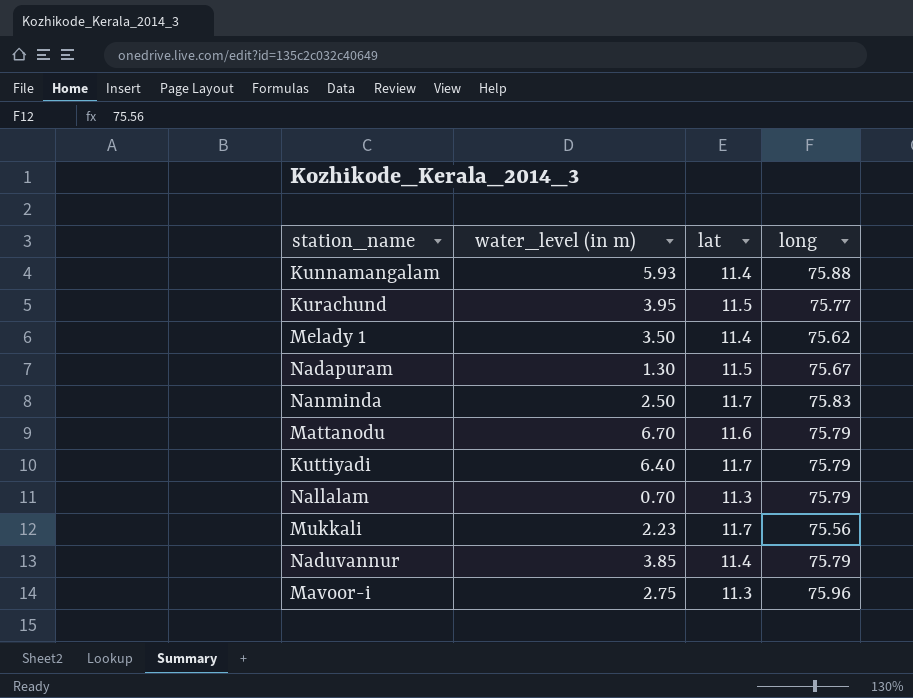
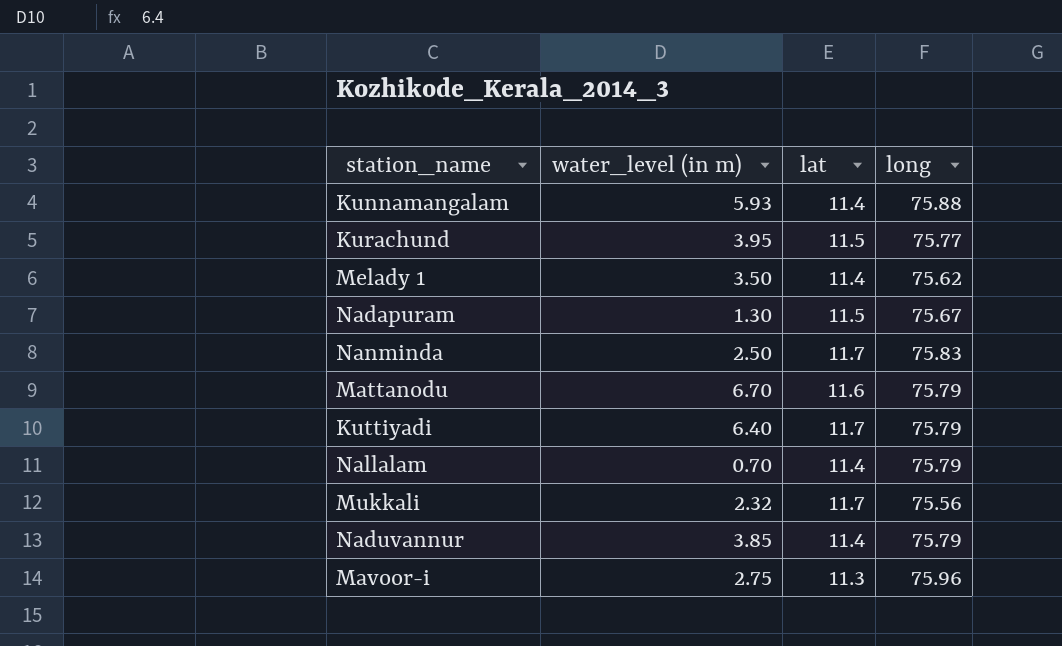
Nallalam | lat: 11.3 -> 11.4
Mukkali | water_level (in m): 2.23 -> 2.32

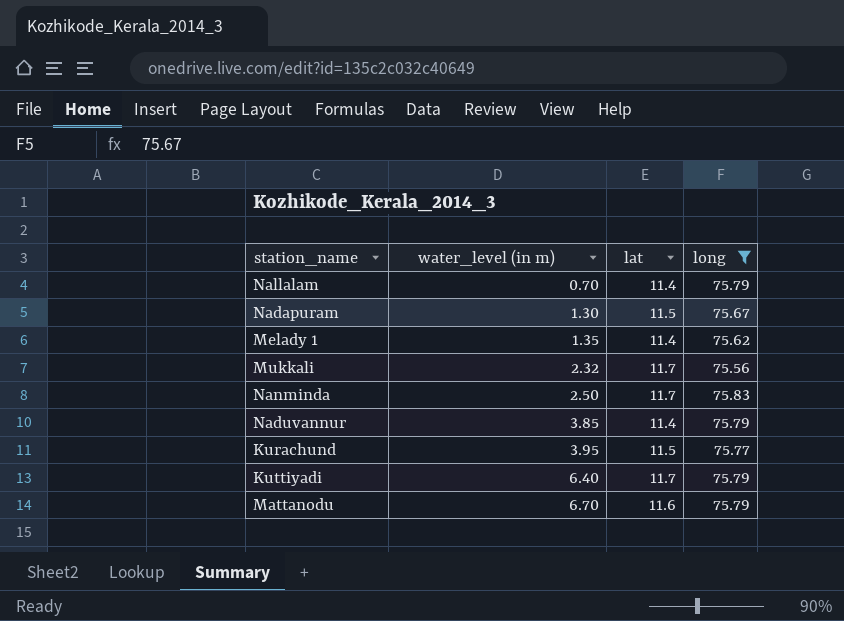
filter: none -> long <= 75.83
row order: none -> water_level (in m) ascending
Melady 1 | water_level (in m): 3.50 -> 1.35

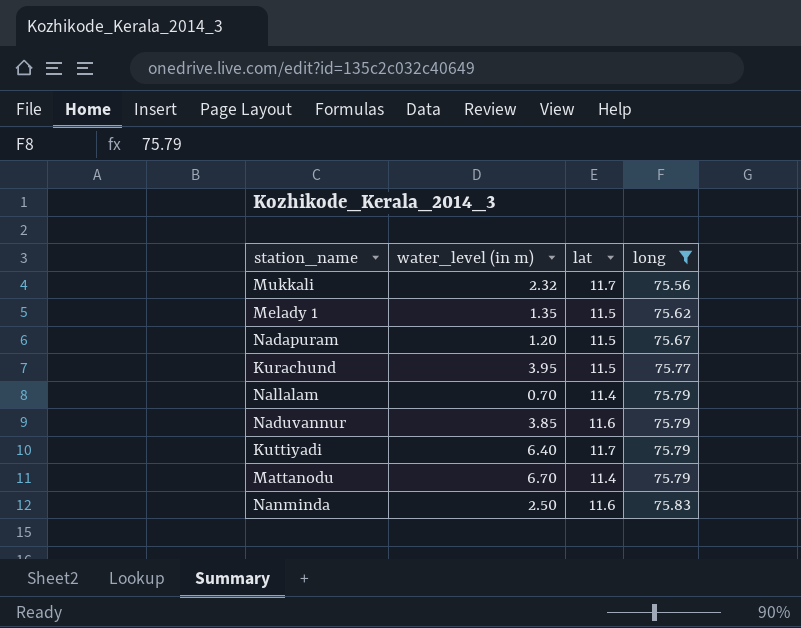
row order: water_level (in m) ascending -> long ascending
Melady 1 | lat: 11.4 -> 11.5
Nadapuram | water_level (in m): 1.30 -> 1.20
Naduvannur | lat: 11.4 -> 11.6
Mattanodu | lat: 11.6 -> 11.4
Nanminda | lat: 11.7 -> 11.6

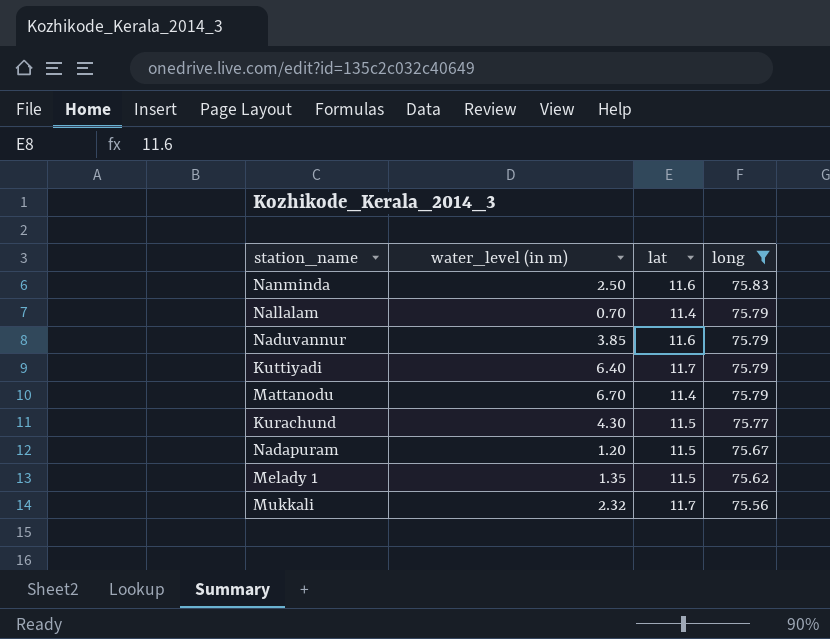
row order: long ascending -> long descending
Kurachund | water_level (in m): 3.95 -> 4.30

